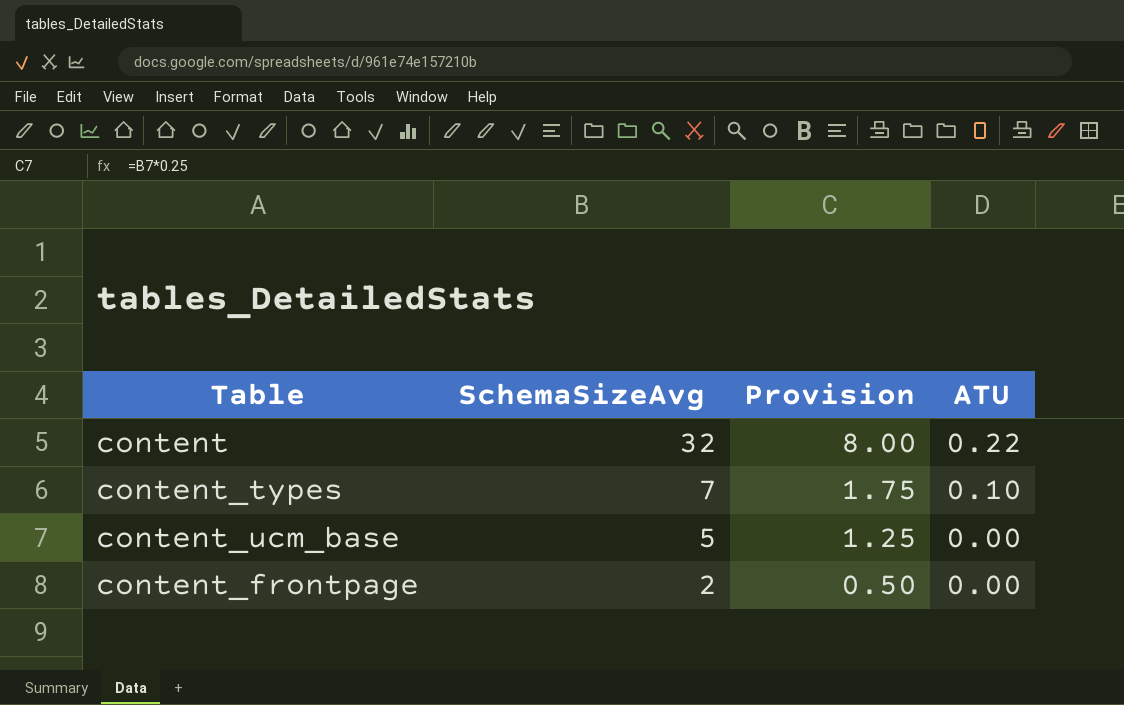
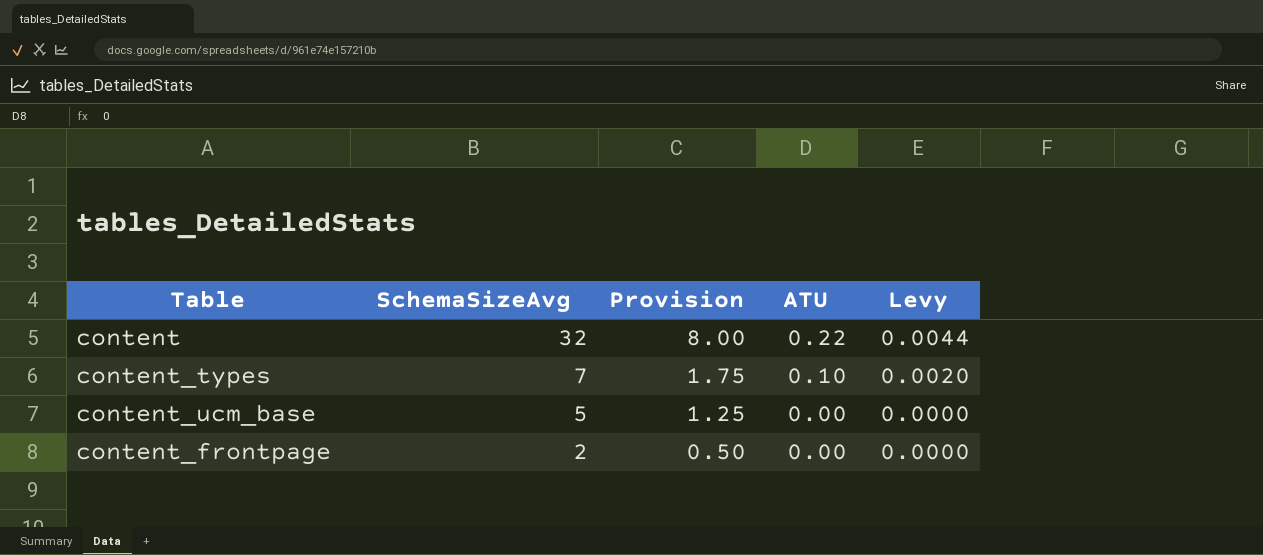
column Levy | formula: none -> [ATU] * 0.02

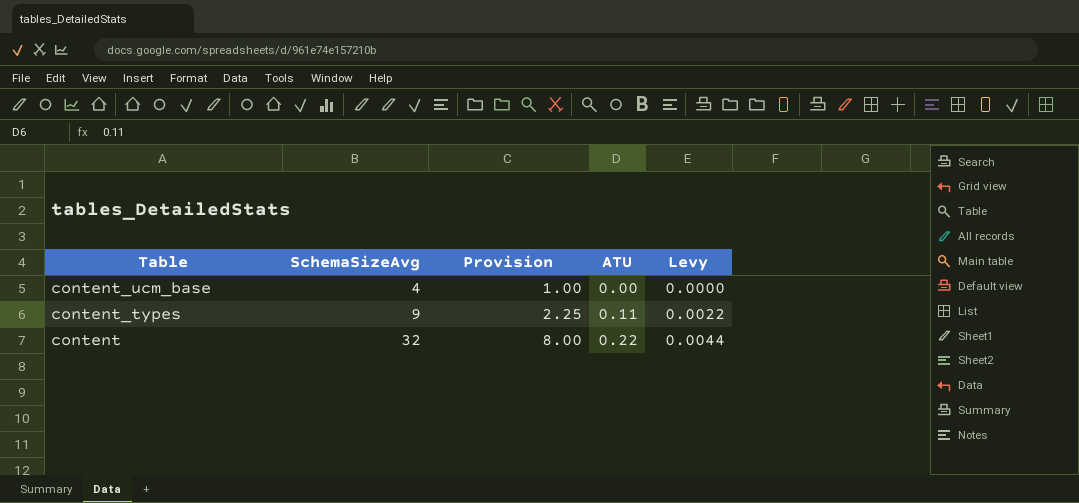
row order: SchemaSizeAvg descending -> Table descending
row content_frontpage: 2 | 0.50 | 0.00 | 0.0000 -> none
content_ucm_base | SchemaSizeAvg: 5 -> 4
content_ucm_base | Provision: 1.25 -> 1.00
content_types | SchemaSizeAvg: 7 -> 9
content_types | Provision: 1.75 -> 2.25
content_types | ATU: 0.10 -> 0.11
content_types | Levy: 0.0020 -> 0.0022

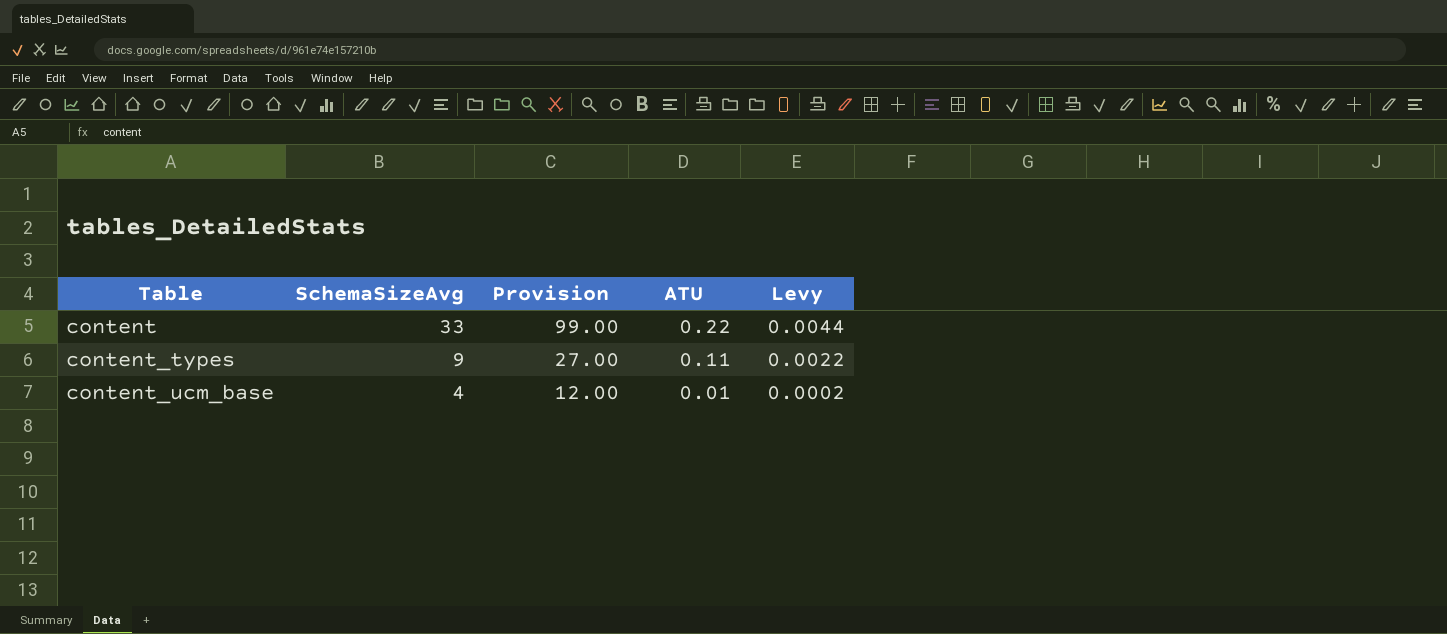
row order: Table descending -> Table ascending
column Provision | formula: [SchemaSizeAvg] * 0.25 -> [SchemaSizeAvg] * 3
content | SchemaSizeAvg: 32 -> 33
content_ucm_base | ATU: 0.00 -> 0.01
content_ucm_base | Levy: 0.0000 -> 0.0002

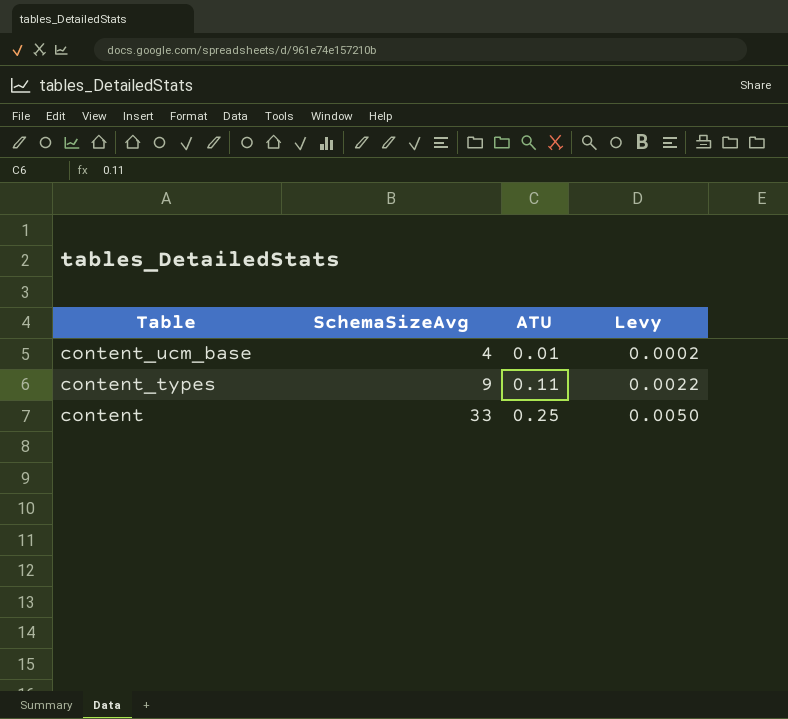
row order: Table ascending -> Table descending
column Provision | formula: [SchemaSizeAvg] * 3 -> none
content | ATU: 0.22 -> 0.25
content | Levy: 0.0044 -> 0.0050

